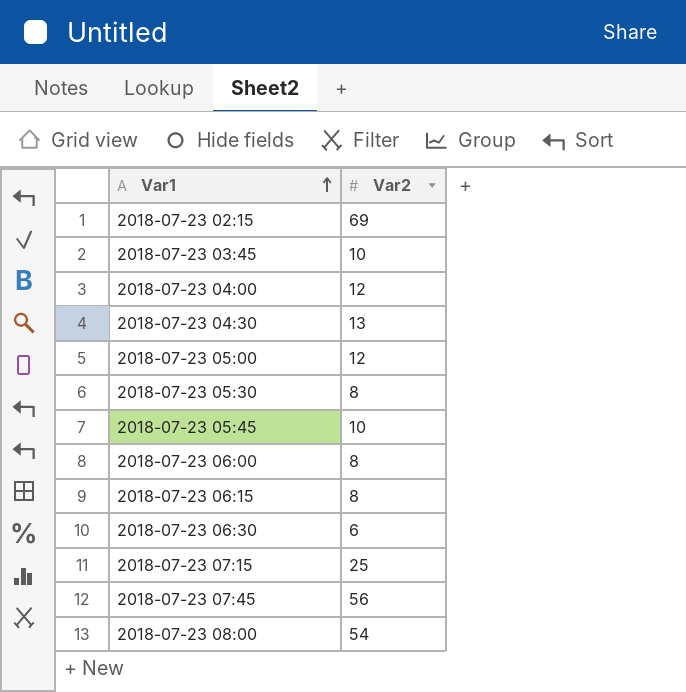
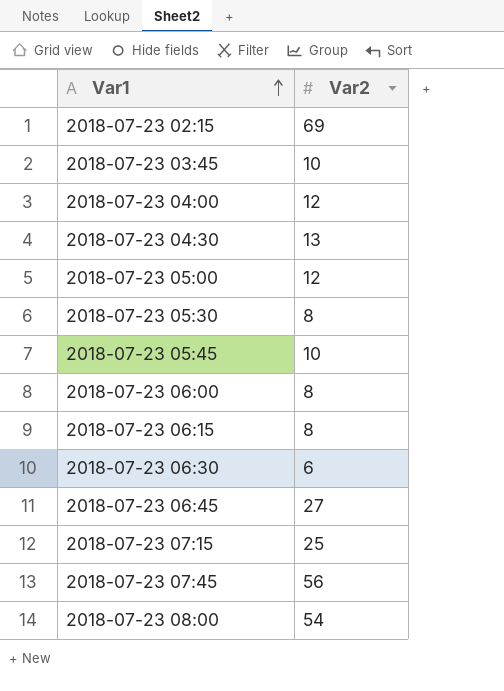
row 2018-07-23 06:45: none -> 27

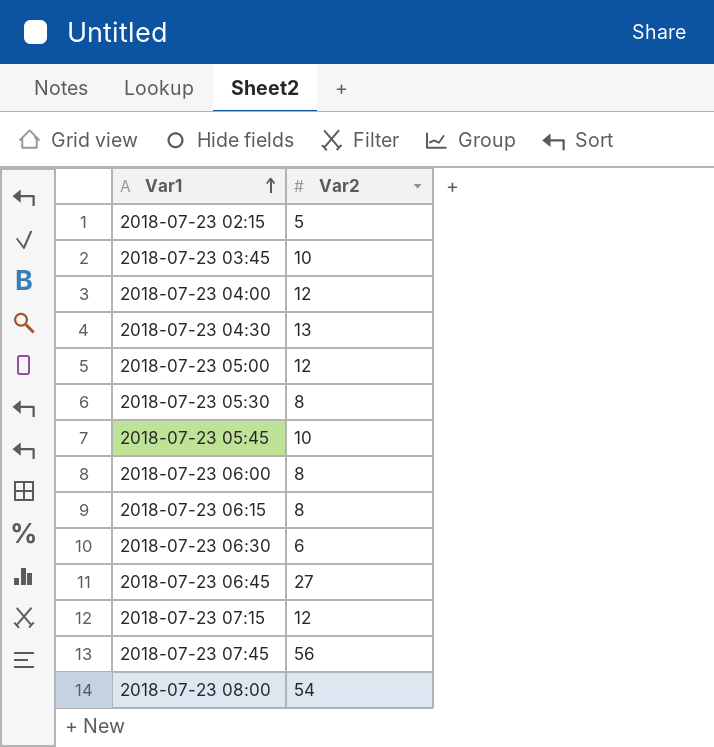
2018-07-23 02:15 | Var2: 69 -> 5
2018-07-23 07:15 | Var2: 25 -> 12

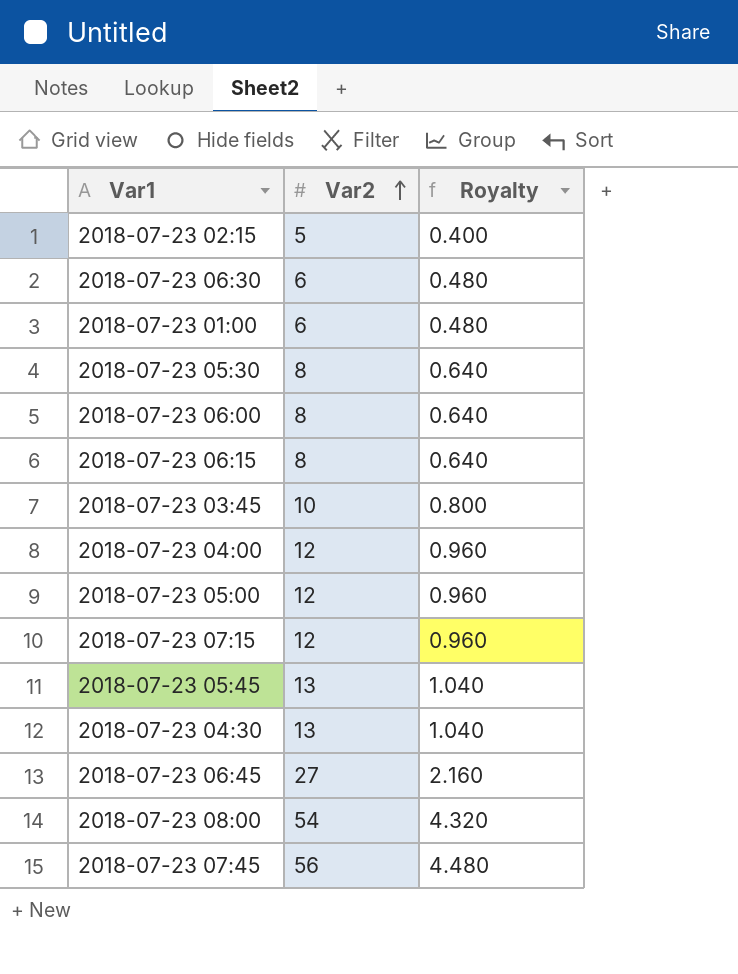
row order: Var1 ascending -> Var2 ascending
column Royalty | formula: none -> [Var2] * 0.08
row 2018-07-23 01:00: none -> 6 | 0.480
2018-07-23 05:45 | Var2: 10 -> 13

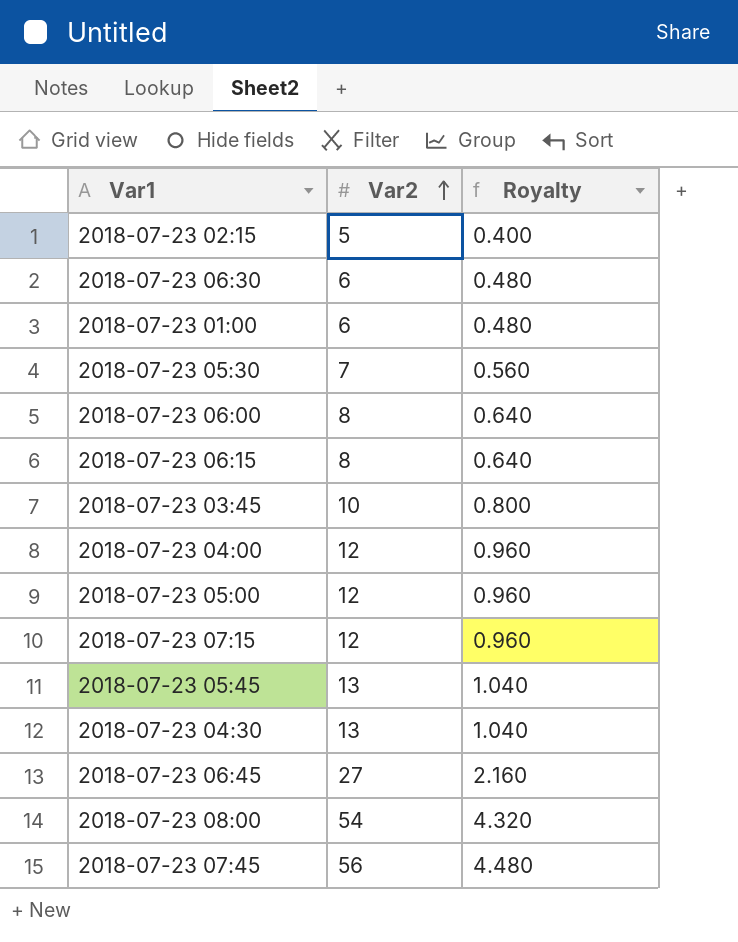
2018-07-23 05:30 | Var2: 8 -> 7
2018-07-23 05:30 | Royalty: 0.640 -> 0.560

